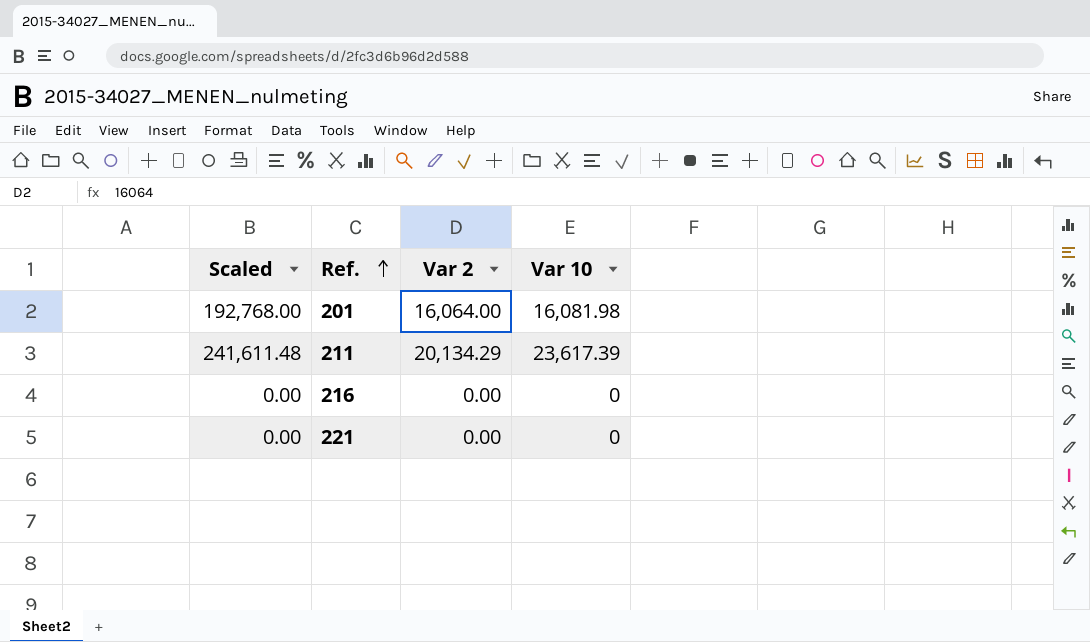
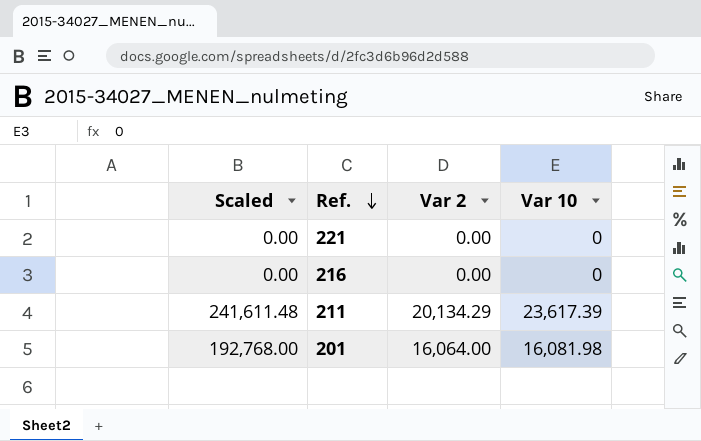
row order: Ref. ascending -> Ref. descending

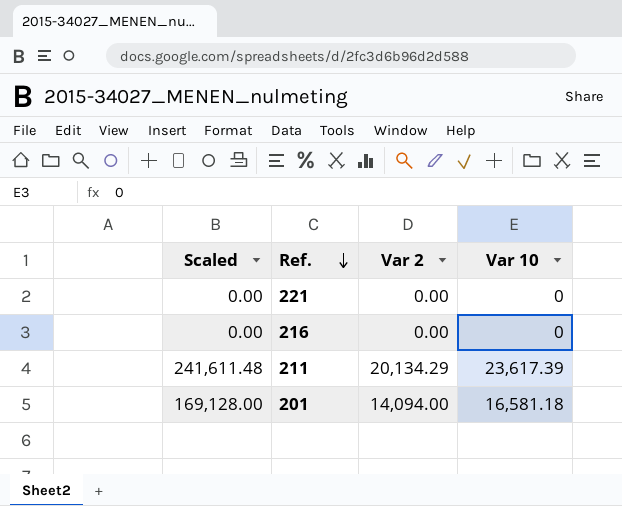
201 | Scaled: 192,768.00 -> 169,128.00
201 | Var 2: 16,064.00 -> 14,094.00
201 | Var 10: 16,081.98 -> 16,581.18

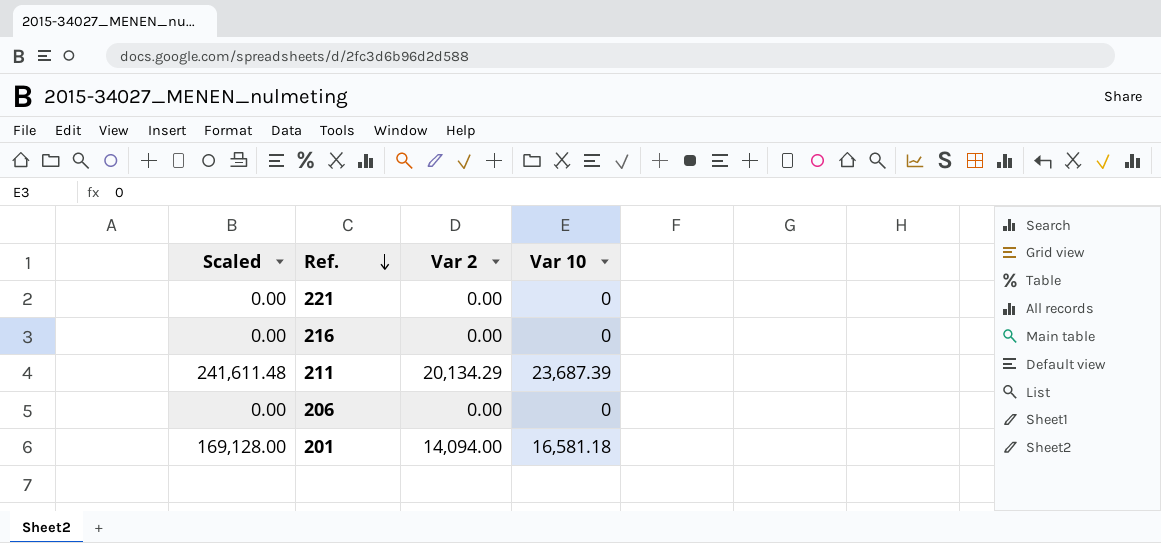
211 | Var 10: 23,617.39 -> 23,687.39
row 206: none -> 0.00 | 0.00 | 0

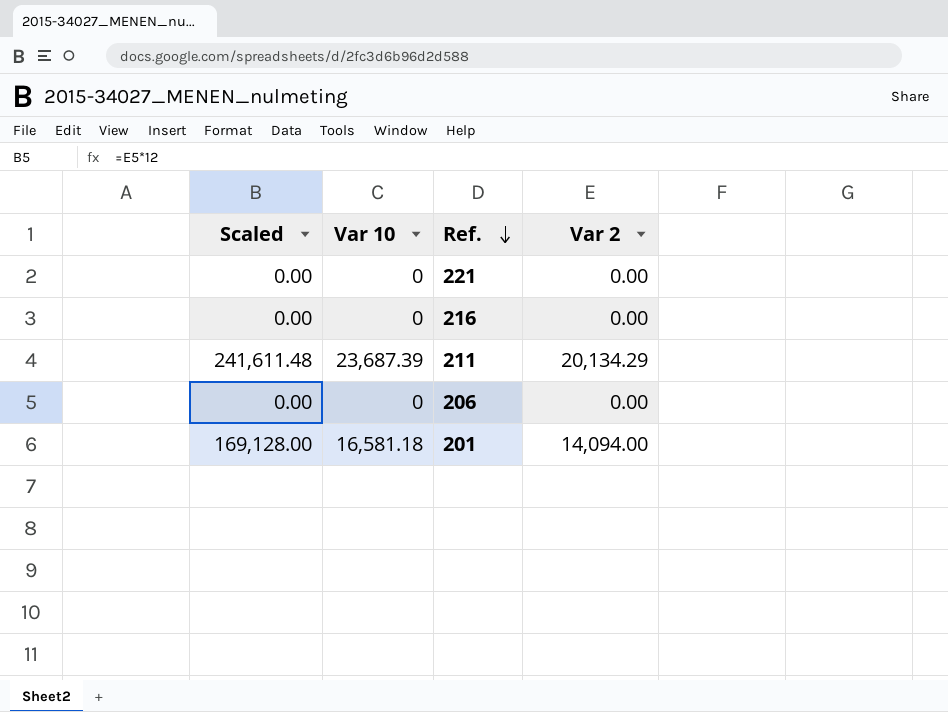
column Var 10 | position: 4 -> 2

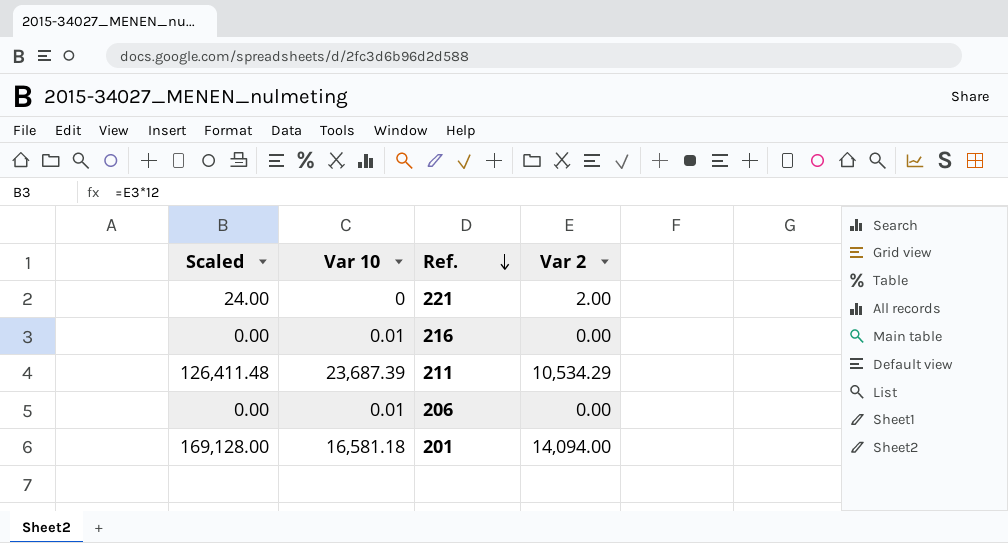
221 | Scaled: 0.00 -> 24.00
221 | Var 2: 0.00 -> 2.00
216 | Var 10: 0 -> 0.01
211 | Scaled: 241,611.48 -> 126,411.48
211 | Var 2: 20,134.29 -> 10,534.29
206 | Var 10: 0 -> 0.01

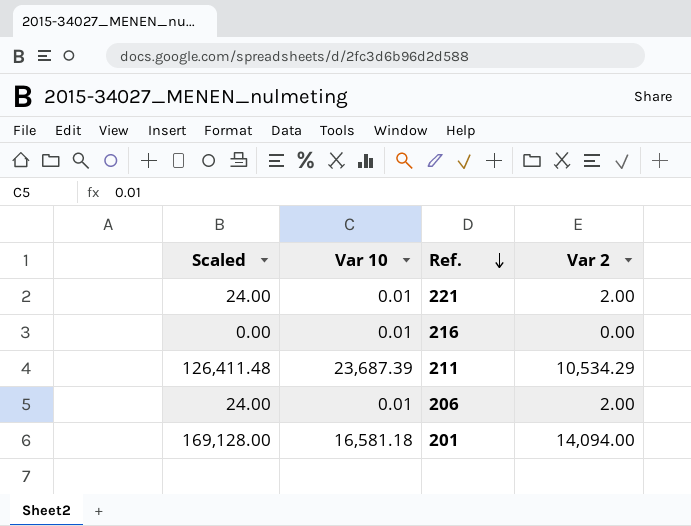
221 | Var 10: 0 -> 0.01
206 | Scaled: 0.00 -> 24.00
206 | Var 2: 0.00 -> 2.00

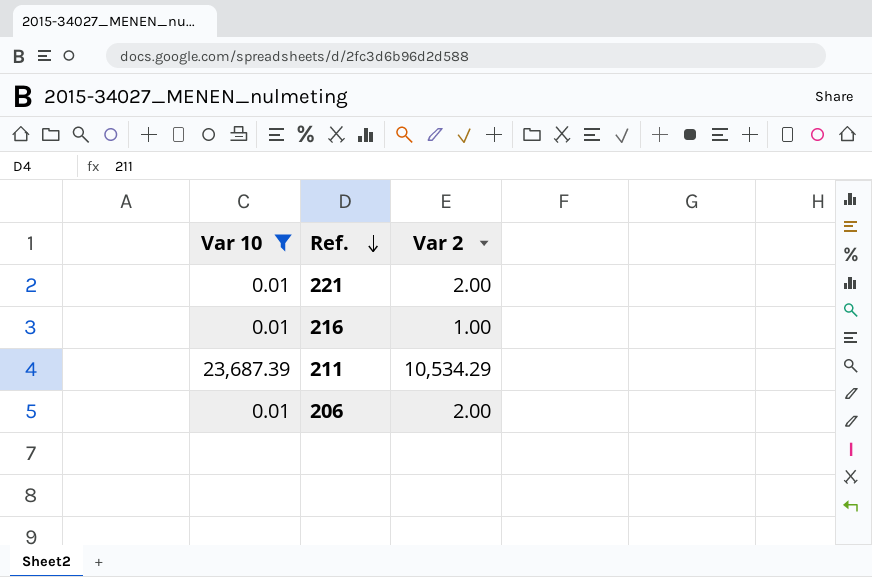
filter: none -> Var 10 != 16,581.18
column Scaled | formula: [Var 2] * 12 -> none
216 | Var 2: 0.00 -> 1.00

